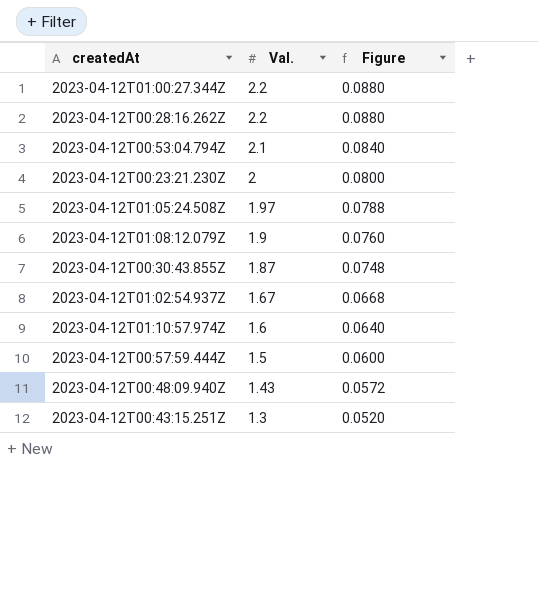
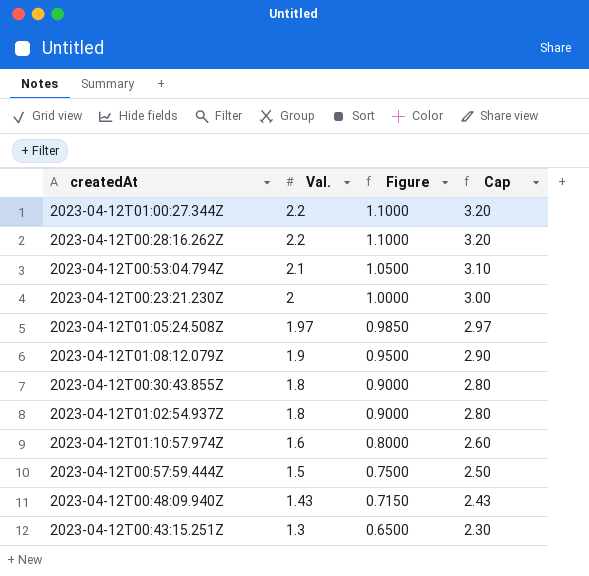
column Figure | formula: [Val.] * 0.04 -> [Val.] * 0.5
column Cap | formula: none -> [Val.] + 1
2023-04-12T00:30:43.855Z | Val.: 1.87 -> 1.8
2023-04-12T01:02:54.937Z | Val.: 1.67 -> 1.8

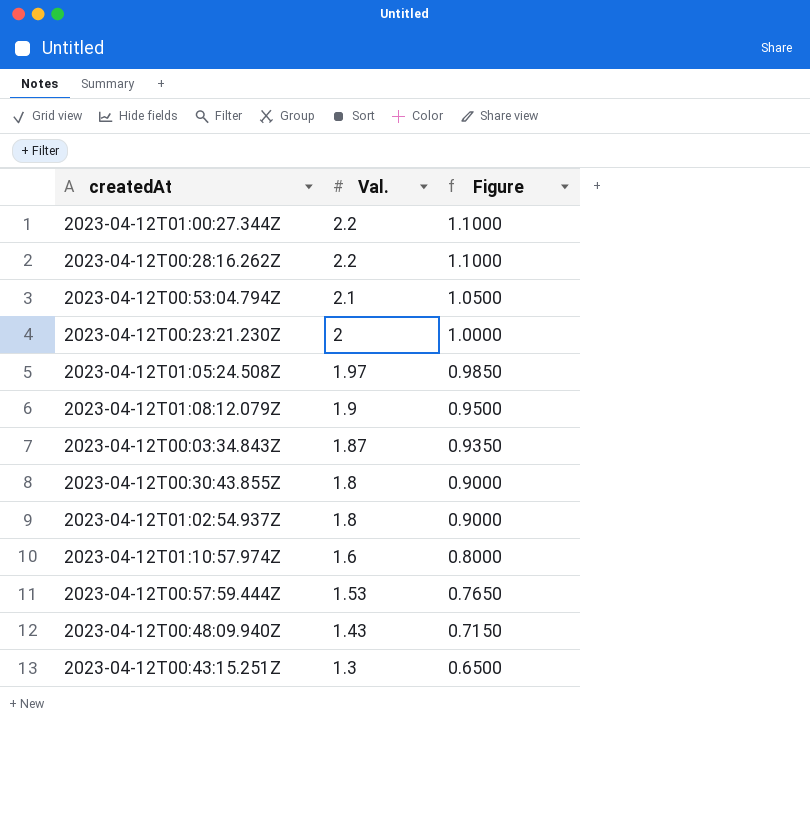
column Cap | formula: [Val.] + 1 -> none
row 2023-04-12T00:03:34.843Z: none -> 1.87 | 0.9350
2023-04-12T00:57:59.444Z | Val.: 1.5 -> 1.53
2023-04-12T00:57:59.444Z | Figure: 0.7500 -> 0.7650

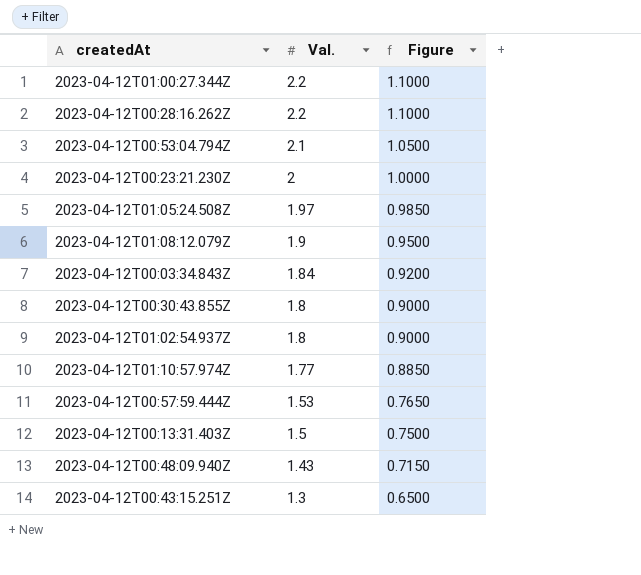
2023-04-12T00:03:34.843Z | Val.: 1.87 -> 1.84
2023-04-12T00:03:34.843Z | Figure: 0.9350 -> 0.9200
2023-04-12T01:10:57.974Z | Val.: 1.6 -> 1.77
2023-04-12T01:10:57.974Z | Figure: 0.8000 -> 0.8850
row 2023-04-12T00:13:31.403Z: none -> 1.5 | 0.7500

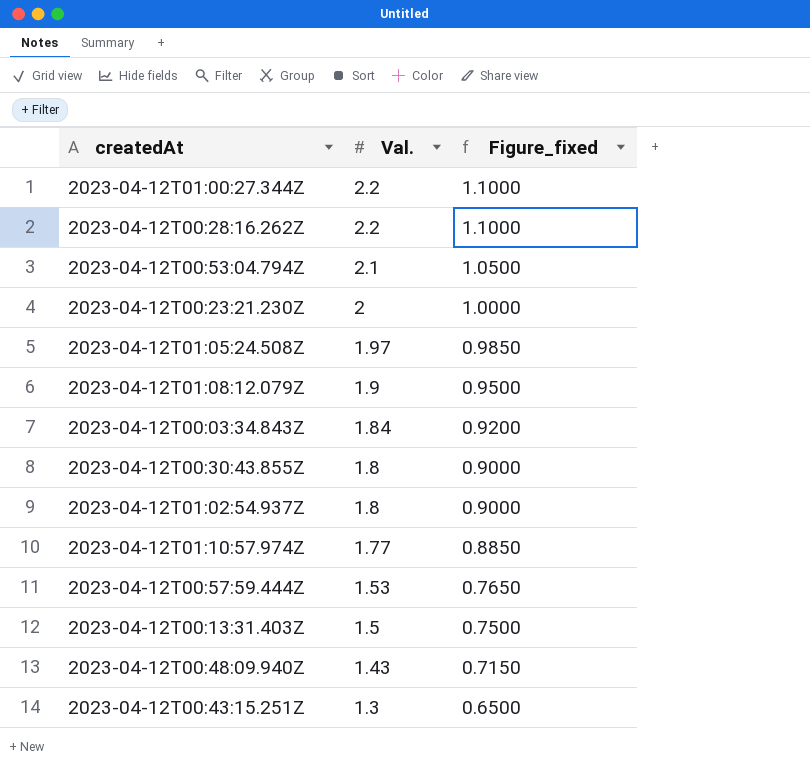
column name: Figure -> Figure_fixed

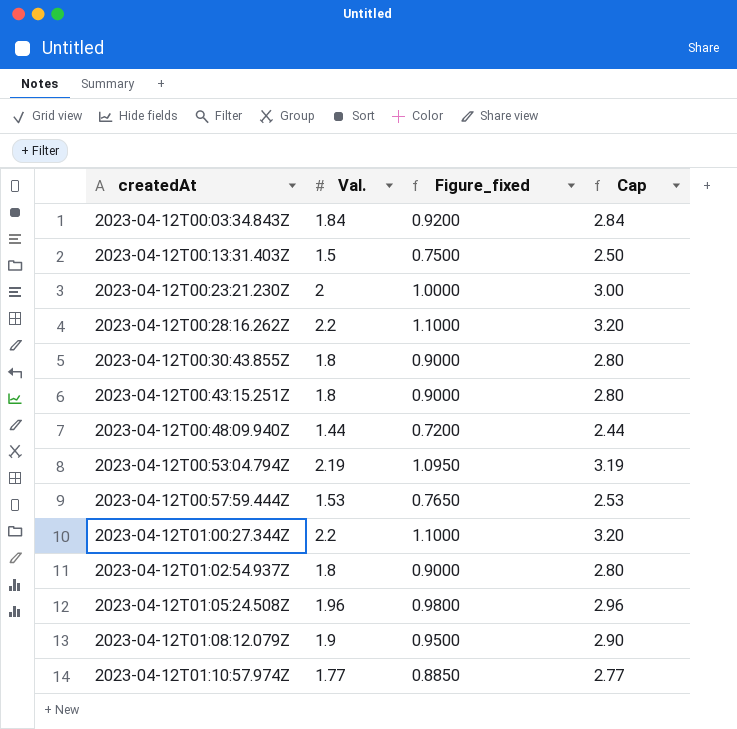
row order: Val. descending -> createdAt ascending
column Cap | formula: none -> [Val.] + 1
2023-04-12T00:43:15.251Z | Val.: 1.3 -> 1.8
2023-04-12T00:43:15.251Z | Figure_fixed: 0.6500 -> 0.9000
2023-04-12T00:48:09.940Z | Val.: 1.43 -> 1.44
2023-04-12T00:48:09.940Z | Figure_fixed: 0.7150 -> 0.7200
2023-04-12T00:53:04.794Z | Val.: 2.1 -> 2.19
2023-04-12T00:53:04.794Z | Figure_fixed: 1.0500 -> 1.0950
2023-04-12T01:05:24.508Z | Val.: 1.97 -> 1.96
2023-04-12T01:05:24.508Z | Figure_fixed: 0.9850 -> 0.9800

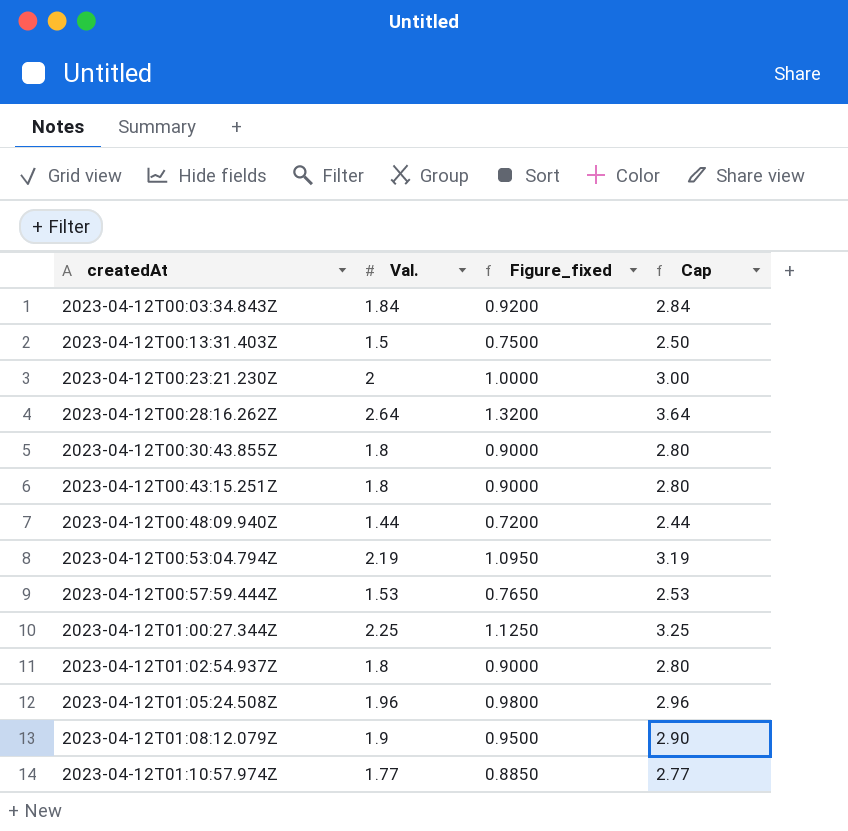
2023-04-12T00:28:16.262Z | Val.: 2.2 -> 2.64
2023-04-12T00:28:16.262Z | Figure_fixed: 1.1000 -> 1.3200
2023-04-12T00:28:16.262Z | Cap: 3.20 -> 3.64
2023-04-12T01:00:27.344Z | Val.: 2.2 -> 2.25
2023-04-12T01:00:27.344Z | Figure_fixed: 1.1000 -> 1.1250
2023-04-12T01:00:27.344Z | Cap: 3.20 -> 3.25

